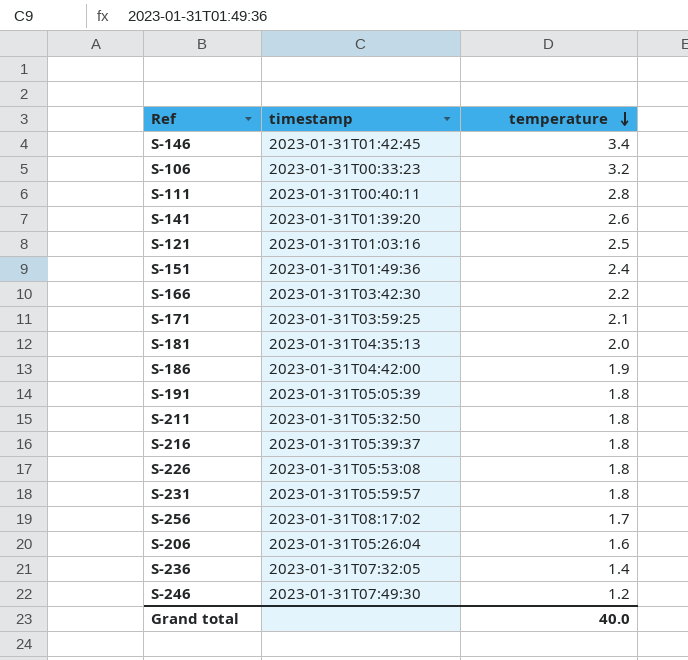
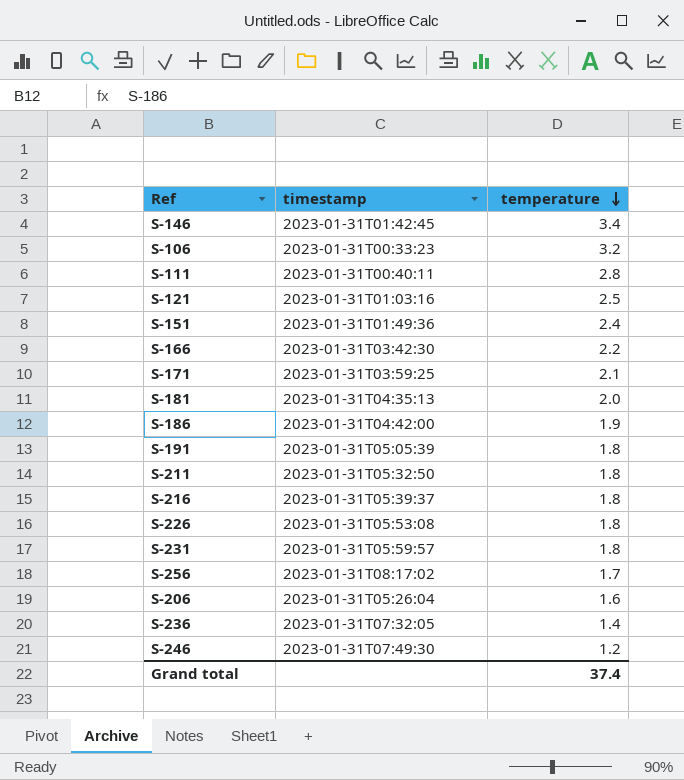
row S-141: 2023-01-31T01:39:20 | 2.6 -> none
Grand total | temperature: 40.0 -> 37.4

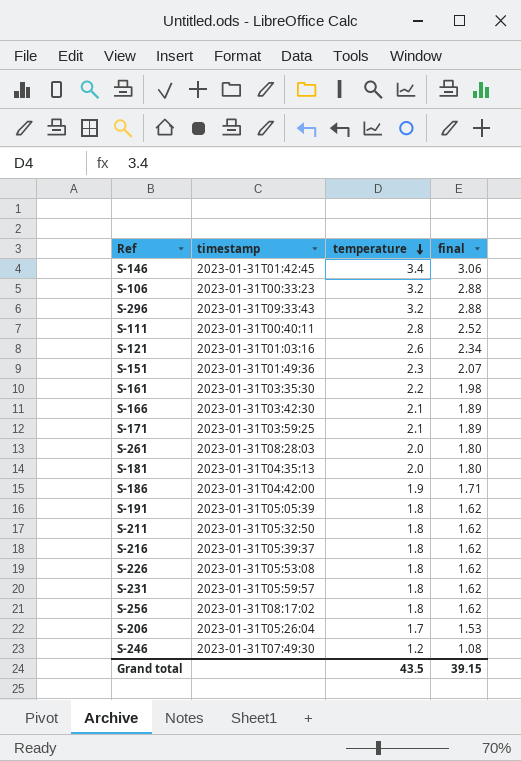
column final | formula: none -> [temperature] * 0.9
row S-236: 2023-01-31T07:32:05 | 1.4 -> none
row S-296: none -> 2023-01-31T09:33:43 | 3.2 | 2.88
S-121 | temperature: 2.5 -> 2.6
S-151 | temperature: 2.4 -> 2.3
row S-161: none -> 2023-01-31T03:35:30 | 2.2 | 1.98
S-166 | temperature: 2.2 -> 2.1
row S-261: none -> 2023-01-31T08:28:03 | 2.0 | 1.80
S-256 | temperature: 1.7 -> 1.8
S-206 | temperature: 1.6 -> 1.7
Grand total | temperature: 37.4 -> 43.5

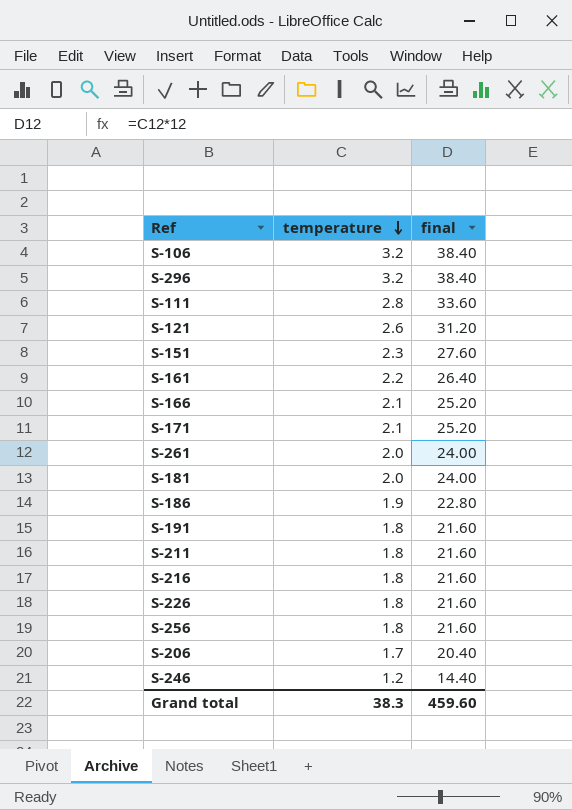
column timestamp | position: 2 -> none
column final | formula: [temperature] * 0.9 -> [temperature] * 12
row S-146: 2023-01-31T01:42:45 | 3.4 | 3.06 -> none
row S-231: 2023-01-31T05:59:57 | 1.8 | 1.62 -> none
Grand total | temperature: 43.5 -> 38.3
Grand total | final: 39.15 -> 459.60

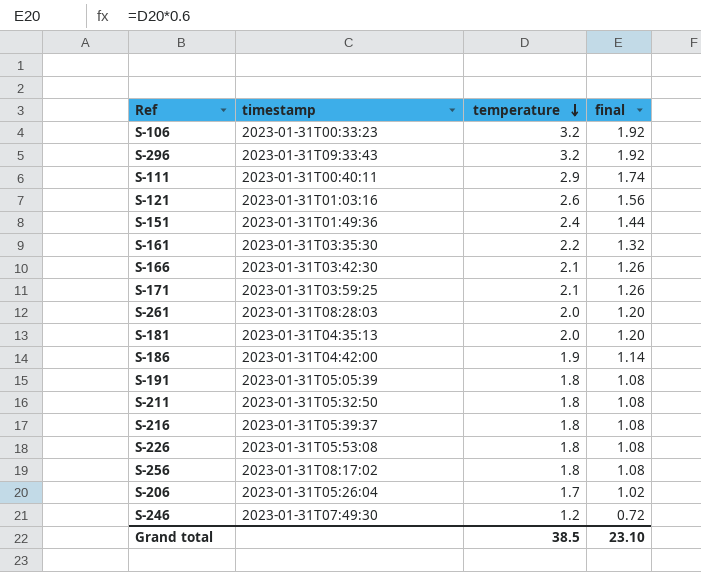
column timestamp | position: none -> 2
column final | formula: [temperature] * 12 -> [temperature] * 0.6
S-111 | temperature: 2.8 -> 2.9
S-151 | temperature: 2.3 -> 2.4
Grand total | temperature: 38.3 -> 38.5
Grand total | final: 459.60 -> 23.10

